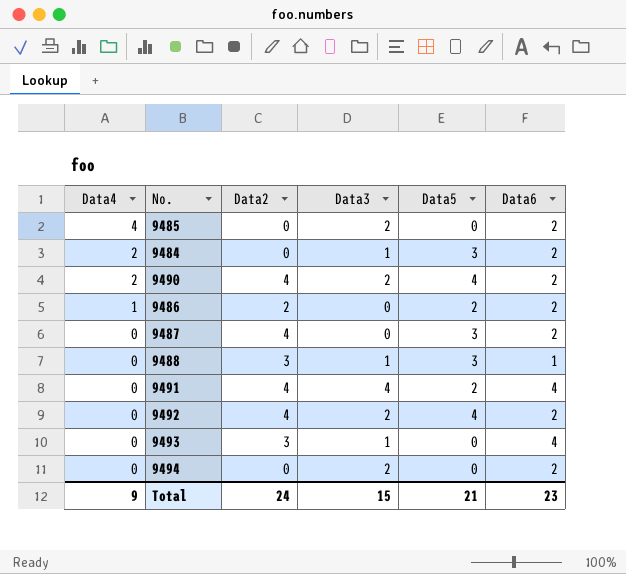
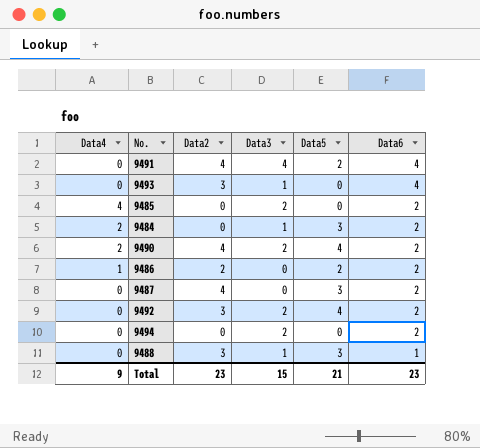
row order: Data4 descending -> Data6 descending
9492 | Data2: 4 -> 3
Total | Data2: 24 -> 23

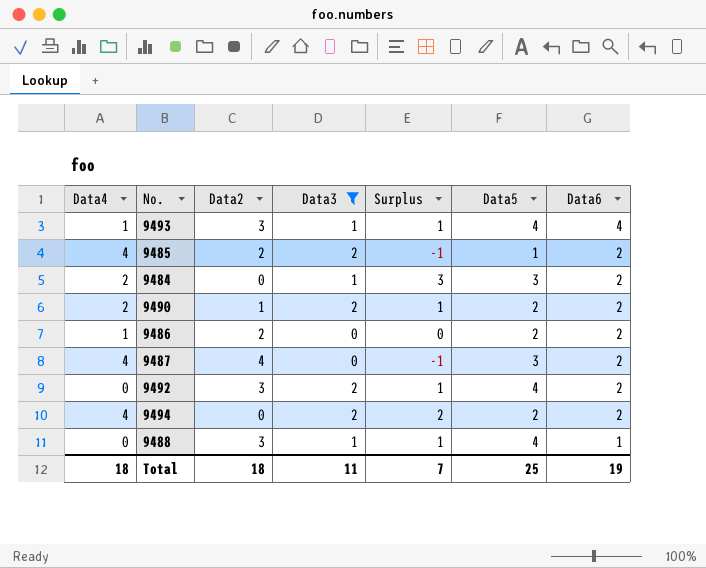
filter: none -> Data3 != 4
column Surplus | formula: none -> [Data5] - [Data2]
9493 | Data4: 0 -> 1
9493 | Data5: 0 -> 4
9485 | Data2: 0 -> 2
9485 | Data5: 0 -> 1
9490 | Data2: 4 -> 1
9490 | Data5: 4 -> 2
9487 | Data4: 0 -> 4
9494 | Data4: 0 -> 4
9494 | Data5: 0 -> 2
9488 | Data5: 3 -> 4
Total | Data4: 9 -> 18
Total | Data2: 23 -> 18
Total | Data3: 15 -> 11
Total | Data5: 21 -> 25
Total | Data6: 23 -> 19

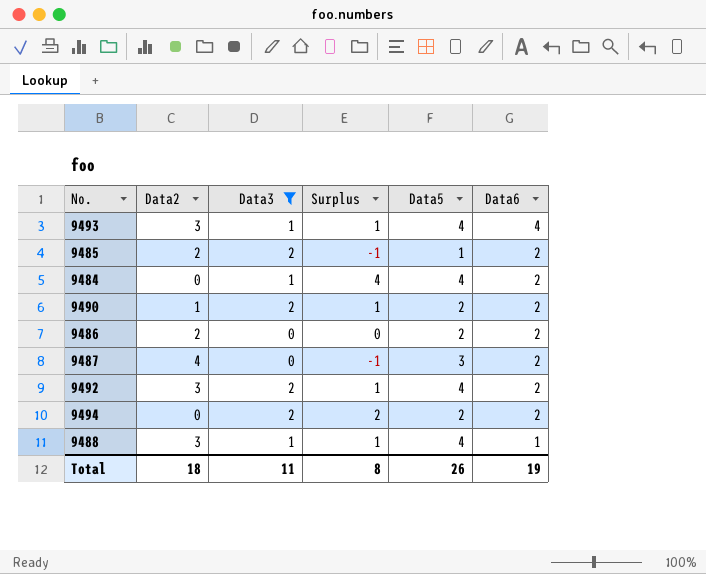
column Data4 | position: 1 -> none
9484 | Surplus: 3 -> 4
9484 | Data5: 3 -> 4
Total | Surplus: 7 -> 8
Total | Data5: 25 -> 26

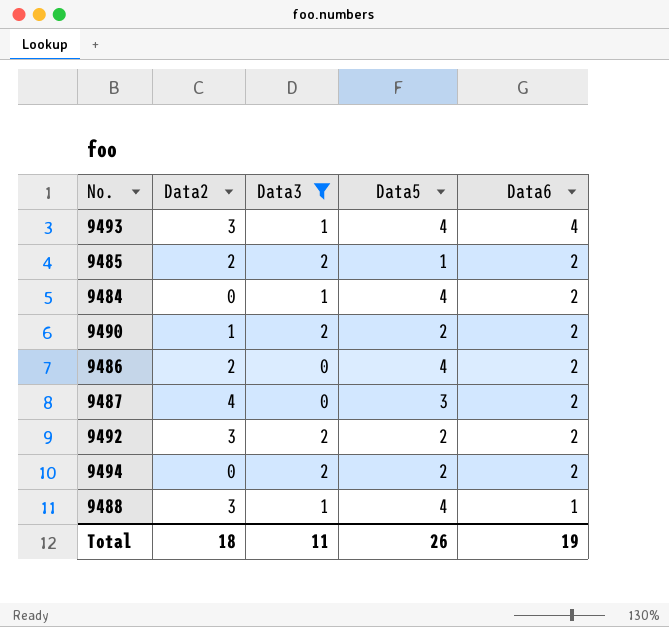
column Surplus | formula: [Data5] - [Data2] -> none
9486 | Data5: 2 -> 4
9492 | Data5: 4 -> 2

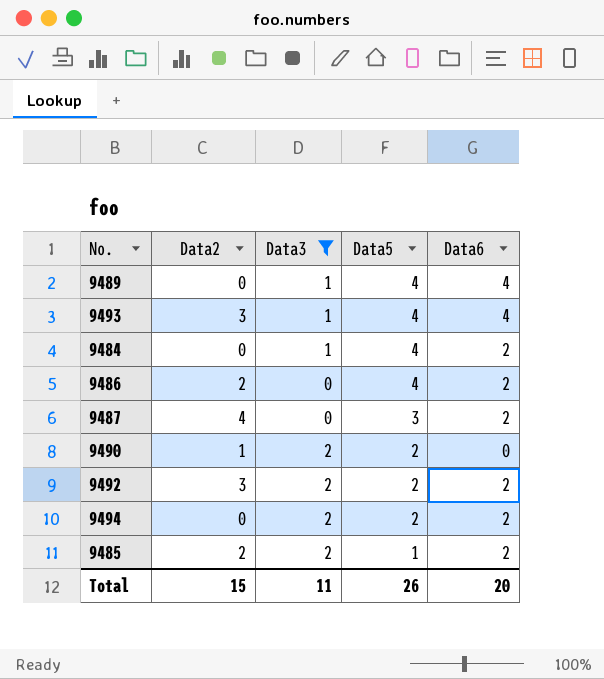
row order: Data6 descending -> Data5 descending
row 9488: 3 | 1 | 4 | 1 -> none
row 9489: none -> 0 | 1 | 4 | 4
9490 | Data6: 2 -> 0
Total | Data2: 18 -> 15
Total | Data6: 19 -> 20

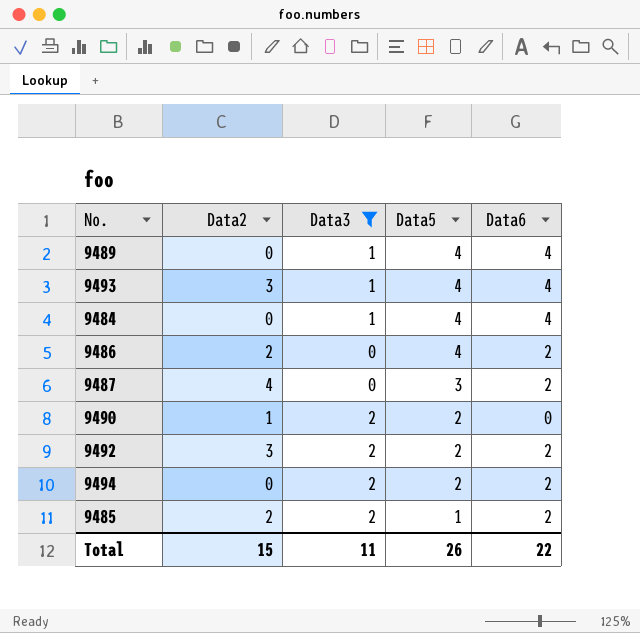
9484 | Data6: 2 -> 4
Total | Data6: 20 -> 22

